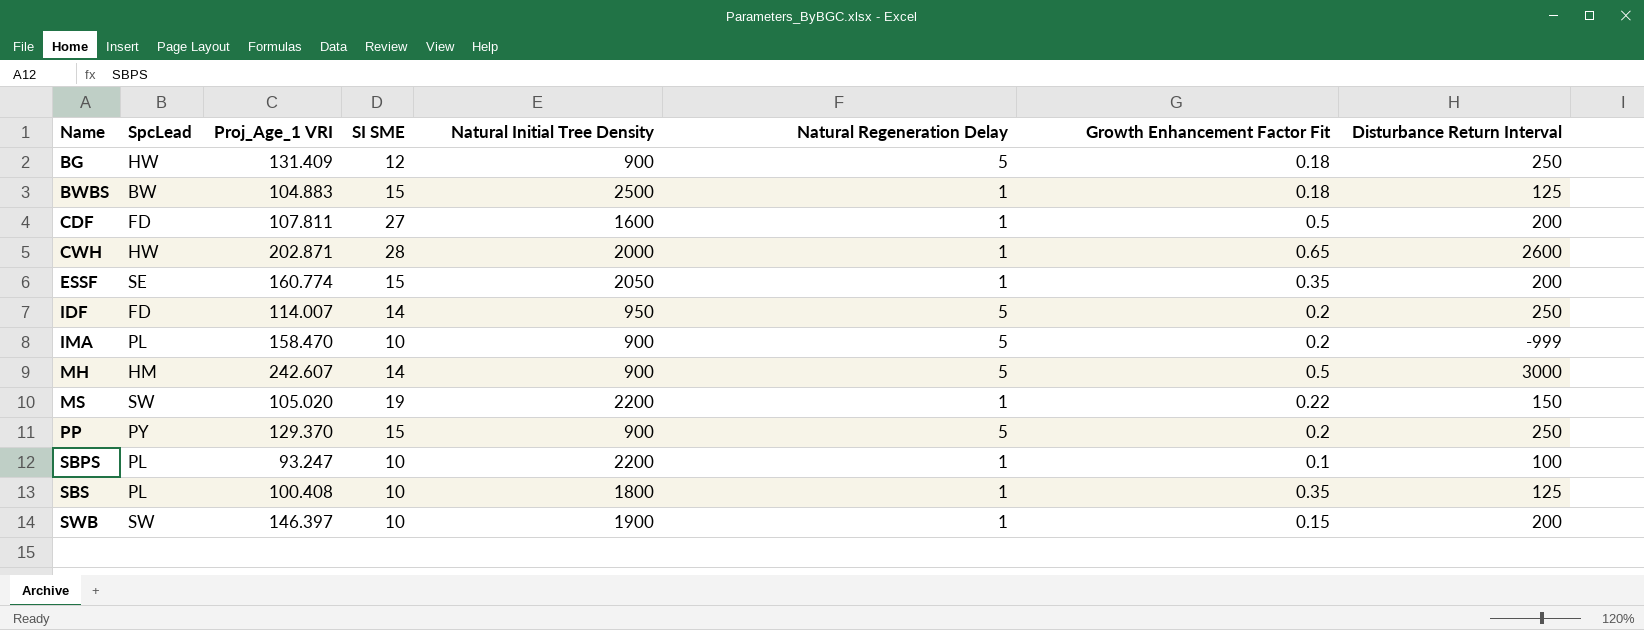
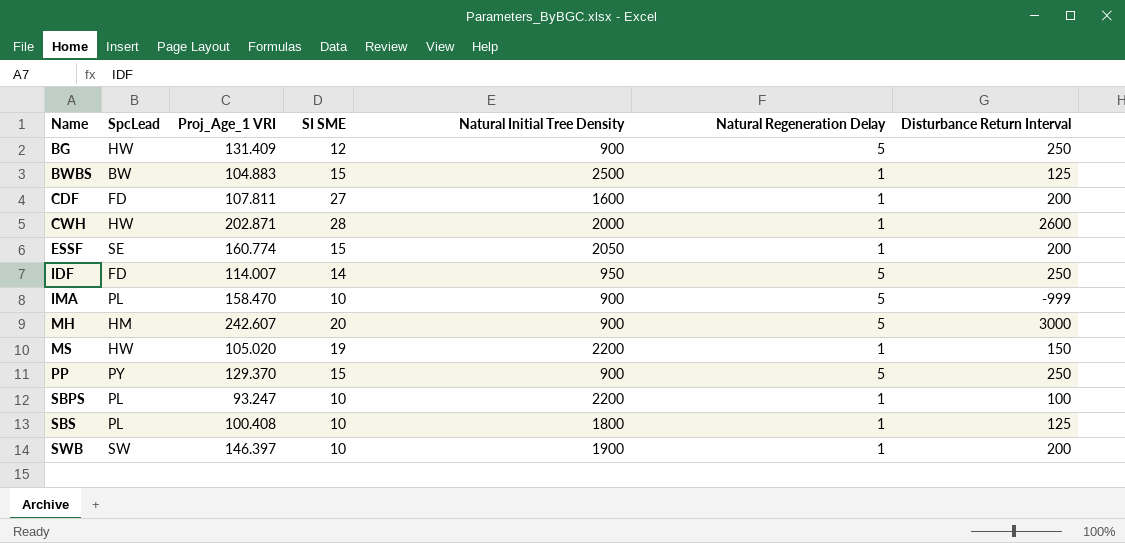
column Growth Enhancement Factor Fit | position: 7 -> none
MH | SI SME: 14 -> 20
MS | SpcLead: SW -> HW

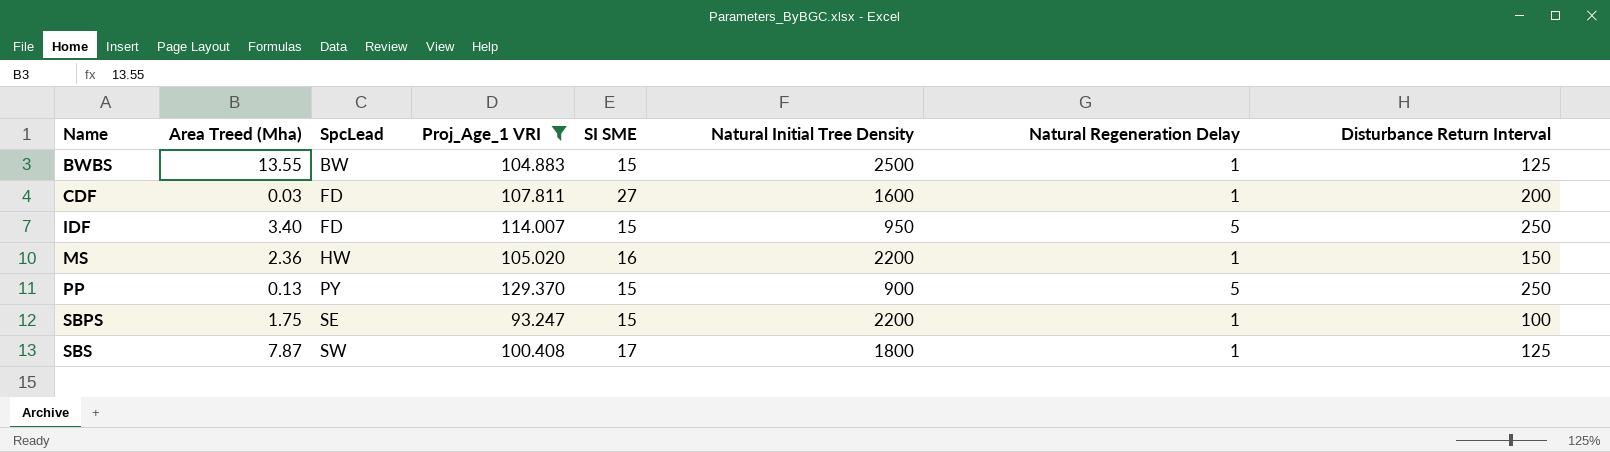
filter: none -> Proj_Age_1 VRI <= 129.370
column Area Treed (Mha) | position: none -> 2
IDF | SI SME: 14 -> 15
MS | SI SME: 19 -> 16
SBPS | SpcLead: PL -> SE
SBPS | SI SME: 10 -> 15
SBS | SpcLead: PL -> SW
SBS | SI SME: 10 -> 17

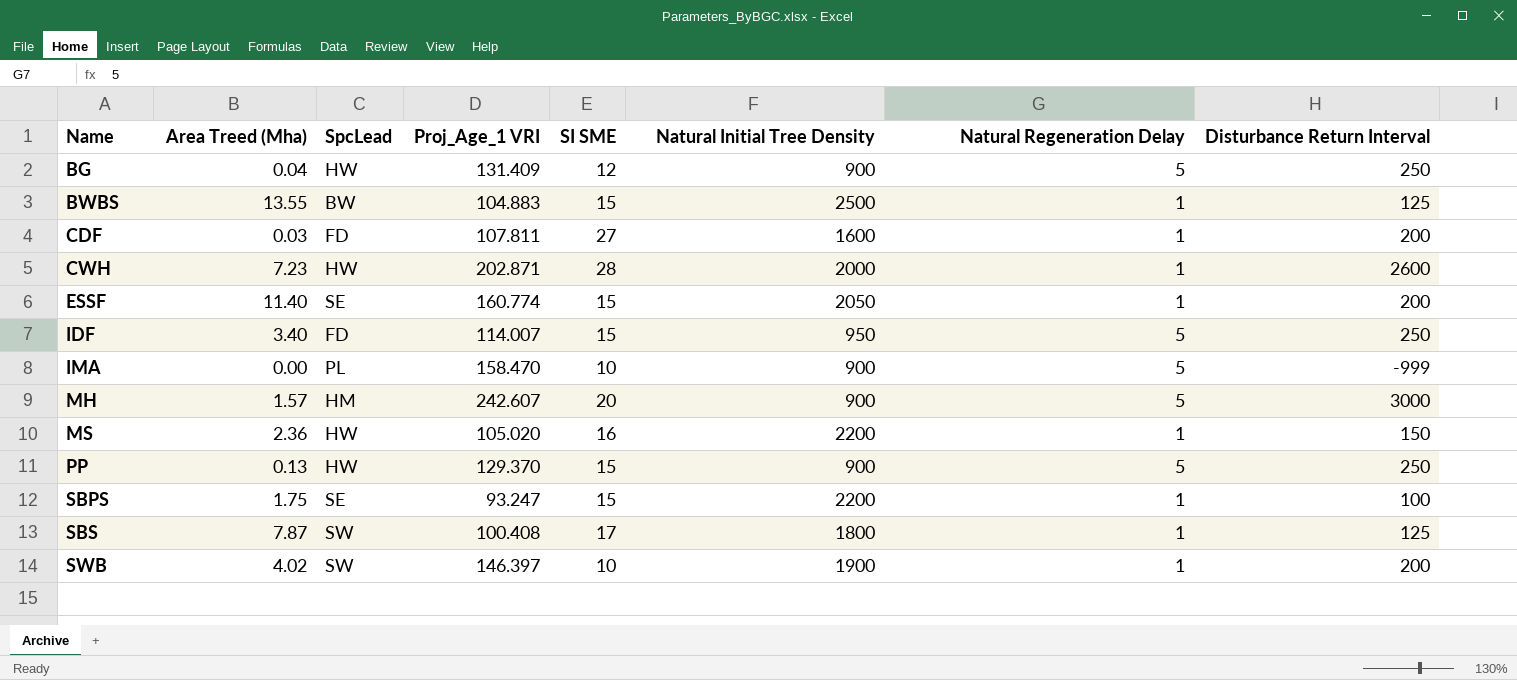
filter: Proj_Age_1 VRI <= 129.370 -> none
PP | SpcLead: PY -> HW

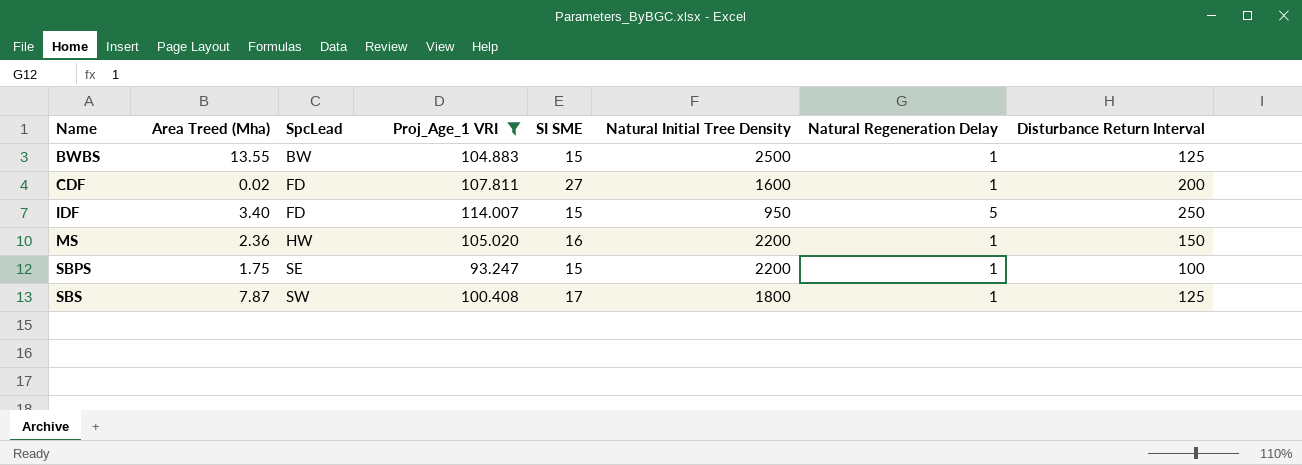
filter: none -> Proj_Age_1 VRI <= 114.007
CDF | Area Treed (Mha): 0.03 -> 0.02

